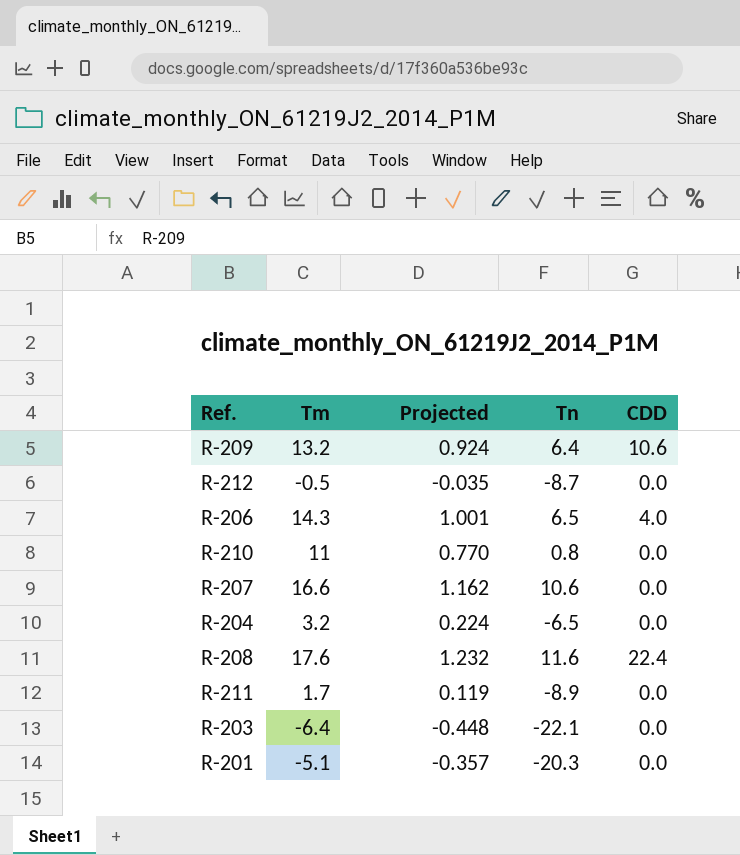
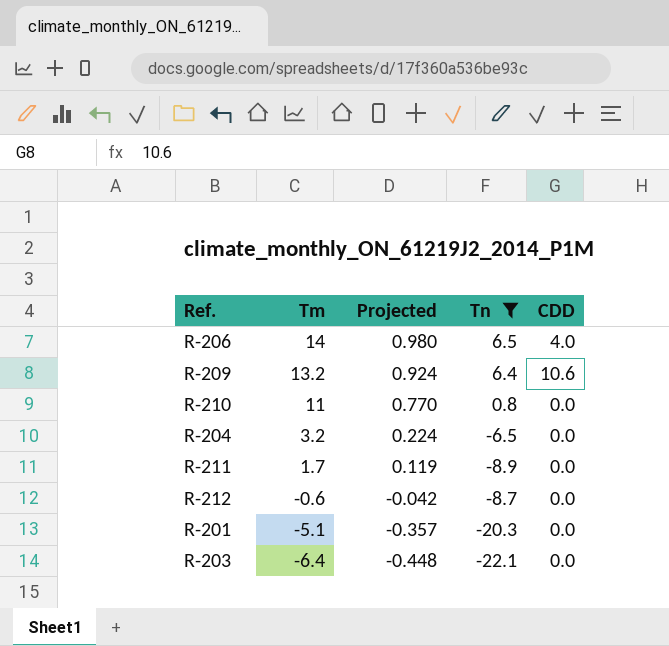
filter: none -> Tn <= 6.5
row order: none -> Tm descending
R-206 | Tm: 14.3 -> 14
R-206 | Projected: 1.001 -> 0.980
R-212 | Tm: -0.5 -> -0.6
R-212 | Projected: -0.035 -> -0.042

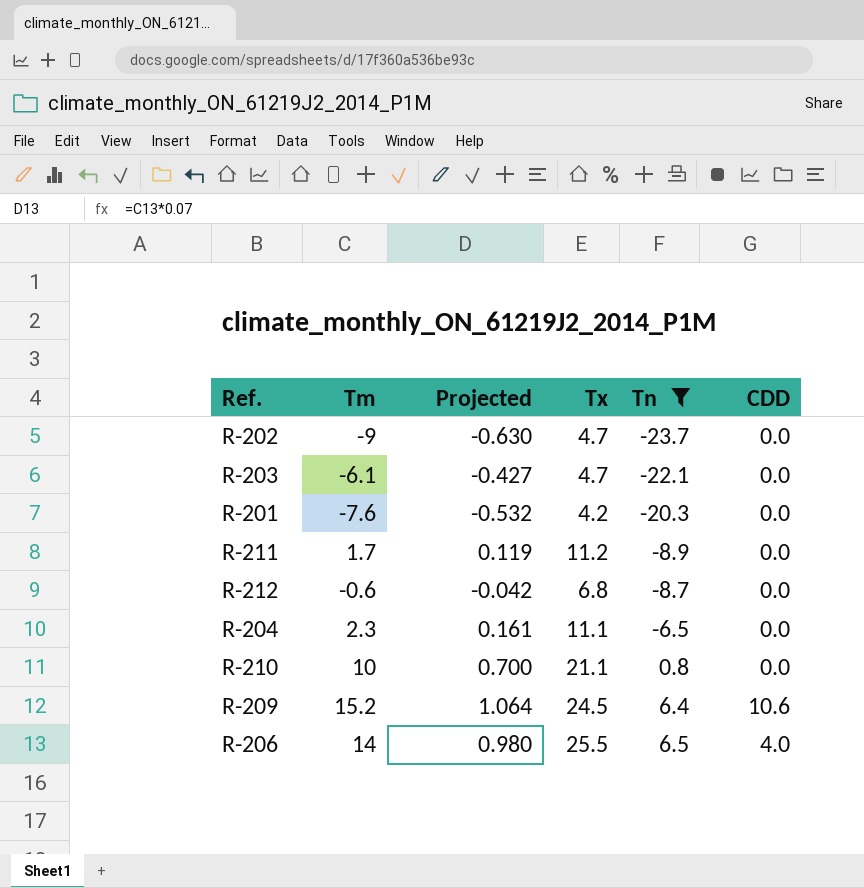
row order: Tm descending -> Tn ascending
column Tx | position: none -> 4
row R-202: none -> -9 | -0.630 | 4.7 | -23.7 | 0.0
R-203 | Tm: -6.4 -> -6.1
R-203 | Projected: -0.448 -> -0.427
R-201 | Tm: -5.1 -> -7.6
R-201 | Projected: -0.357 -> -0.532
R-204 | Tm: 3.2 -> 2.3
R-204 | Projected: 0.224 -> 0.161
R-210 | Tm: 11 -> 10
R-210 | Projected: 0.770 -> 0.700
R-209 | Tm: 13.2 -> 15.2
R-209 | Projected: 0.924 -> 1.064

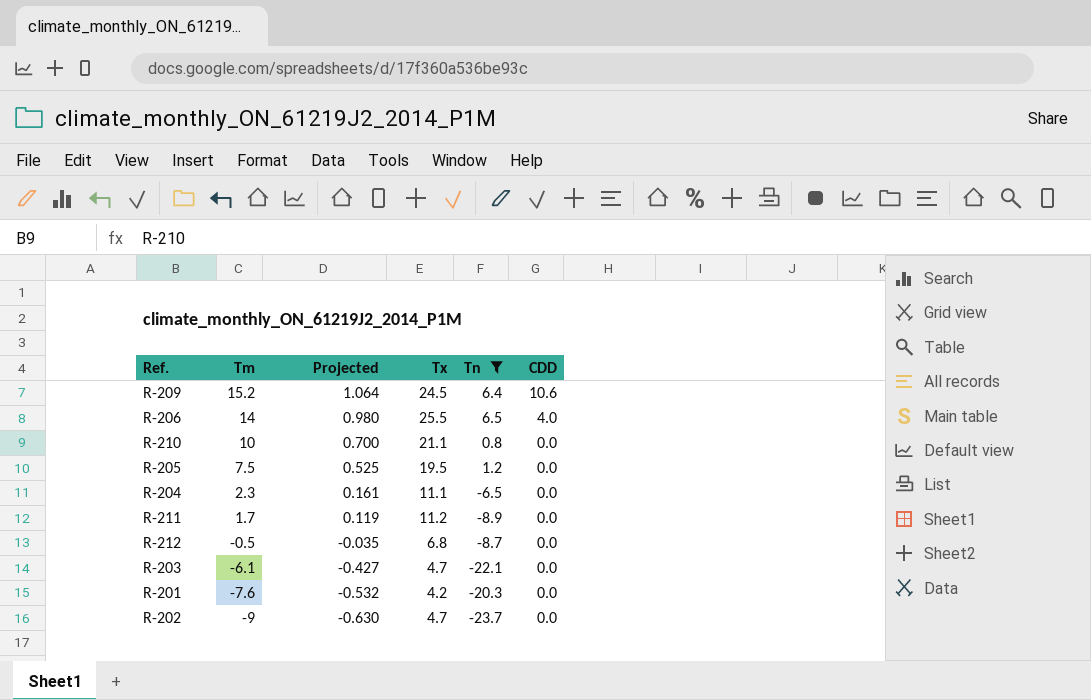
row order: Tn ascending -> Tm descending
row R-205: none -> 7.5 | 0.525 | 19.5 | 1.2 | 0.0
R-212 | Tm: -0.6 -> -0.5
R-212 | Projected: -0.042 -> -0.035

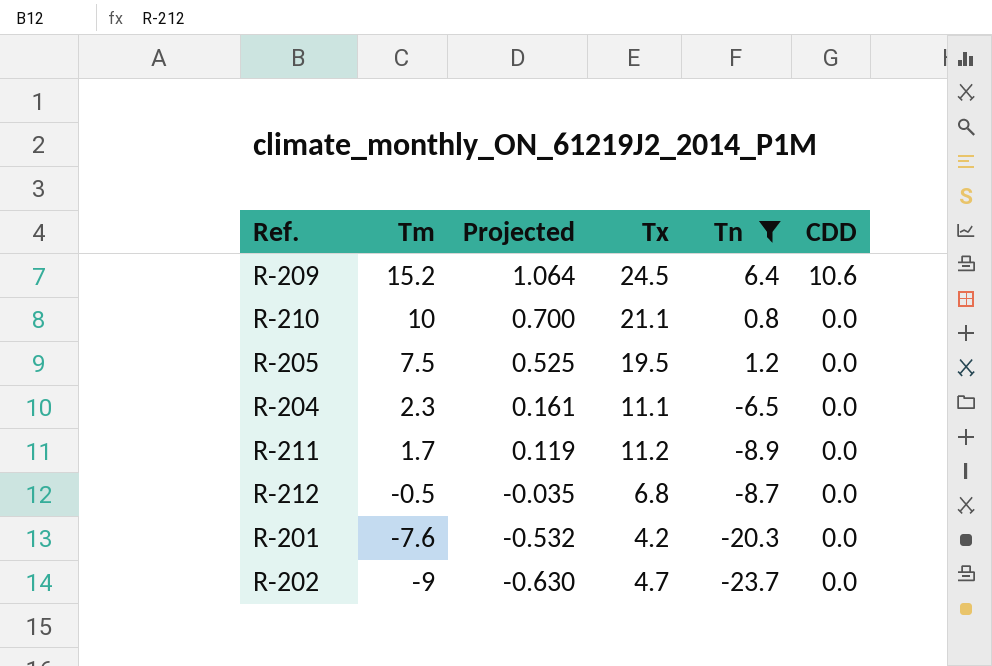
row R-206: 14 | 0.980 | 25.5 | 6.5 | 4.0 -> none
row R-203: -6.1 | -0.427 | 4.7 | -22.1 | 0.0 -> none

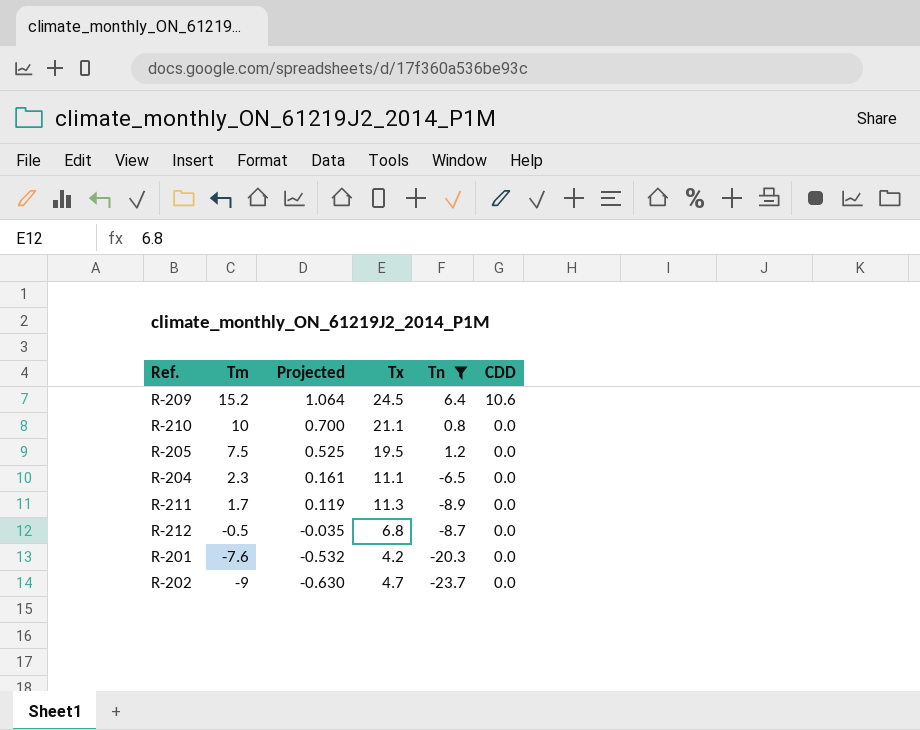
R-211 | Tx: 11.2 -> 11.3

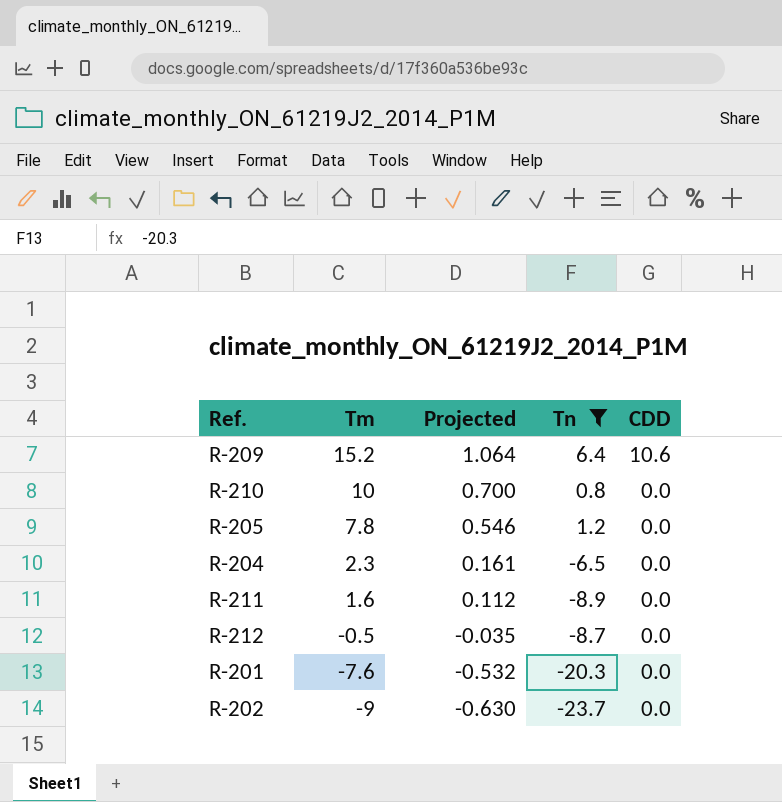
column Tx | position: 4 -> none
R-205 | Tm: 7.5 -> 7.8
R-205 | Projected: 0.525 -> 0.546
R-211 | Tm: 1.7 -> 1.6
R-211 | Projected: 0.119 -> 0.112

